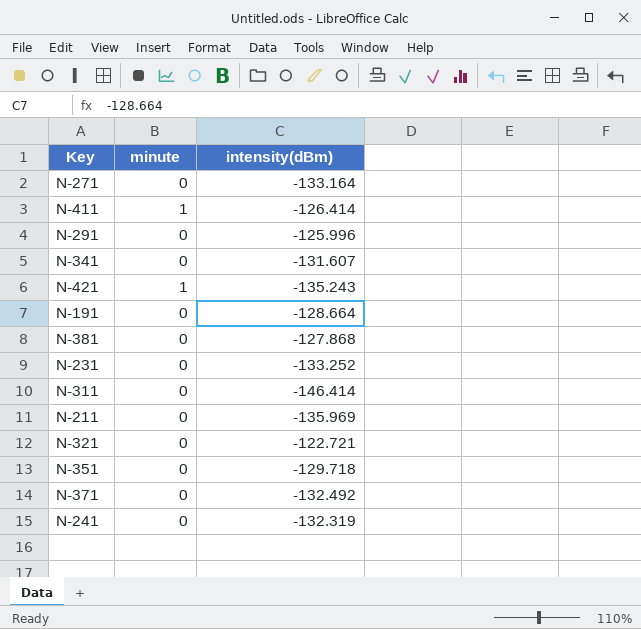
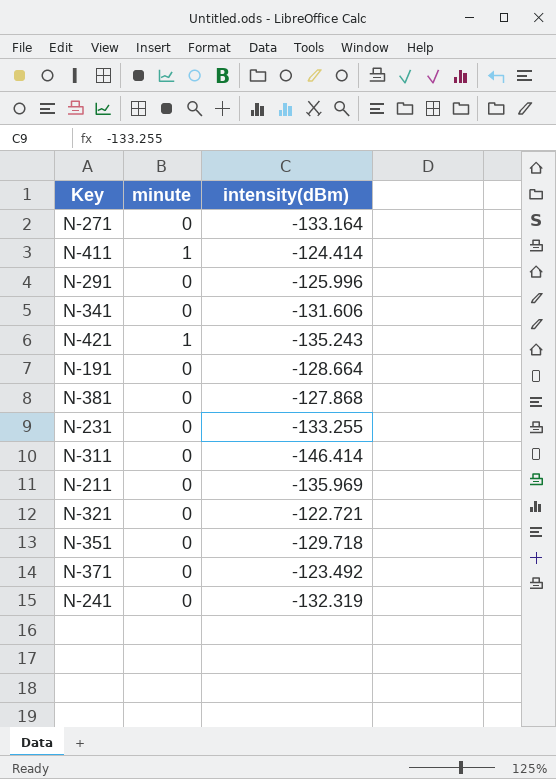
N-411 | intensity(dBm): -126.414 -> -124.414
N-341 | intensity(dBm): -131.607 -> -131.606
N-231 | intensity(dBm): -133.252 -> -133.255
N-371 | intensity(dBm): -132.492 -> -123.492

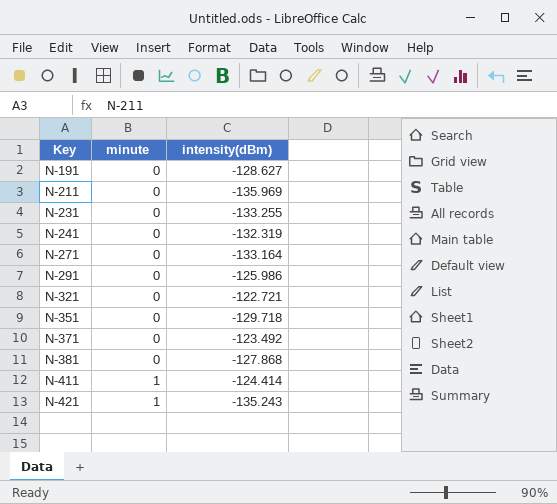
row order: none -> Key ascending
row N-341: 0 | -131.606 -> none
row N-311: 0 | -146.414 -> none
N-191 | intensity(dBm): -128.664 -> -128.627
N-291 | intensity(dBm): -125.996 -> -125.986

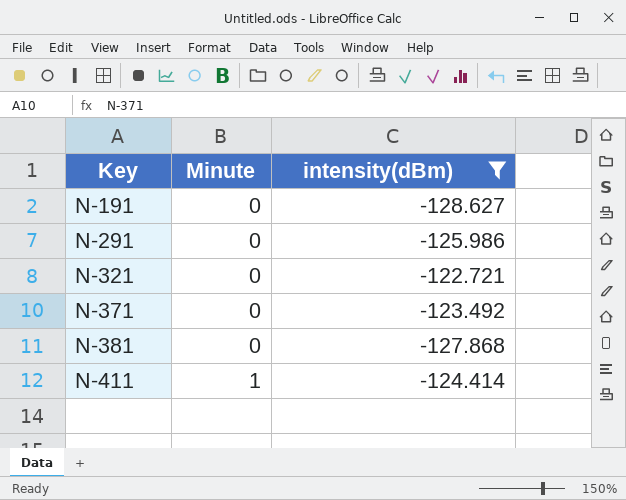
filter: none -> intensity(dBm) >= -128.627
column name: minute -> Minute

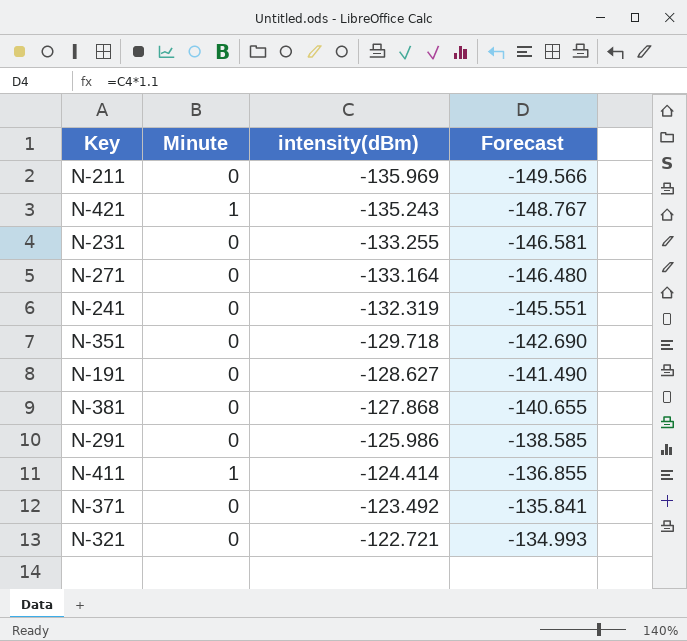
filter: intensity(dBm) >= -128.627 -> none
row order: Key ascending -> intensity(dBm) ascending
column Forecast | formula: none -> [intensity(dBm)] * 1.1

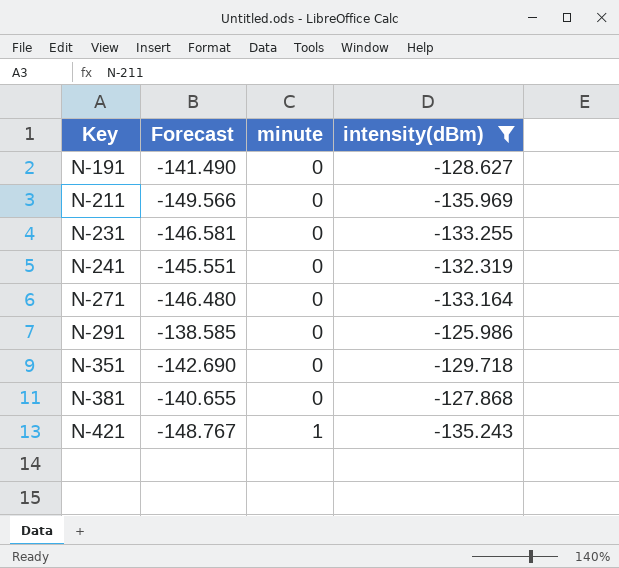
filter: none -> intensity(dBm) <= -125.986
row order: intensity(dBm) ascending -> Key ascending
column Forecast | position: 4 -> 2
column name: Minute -> minute

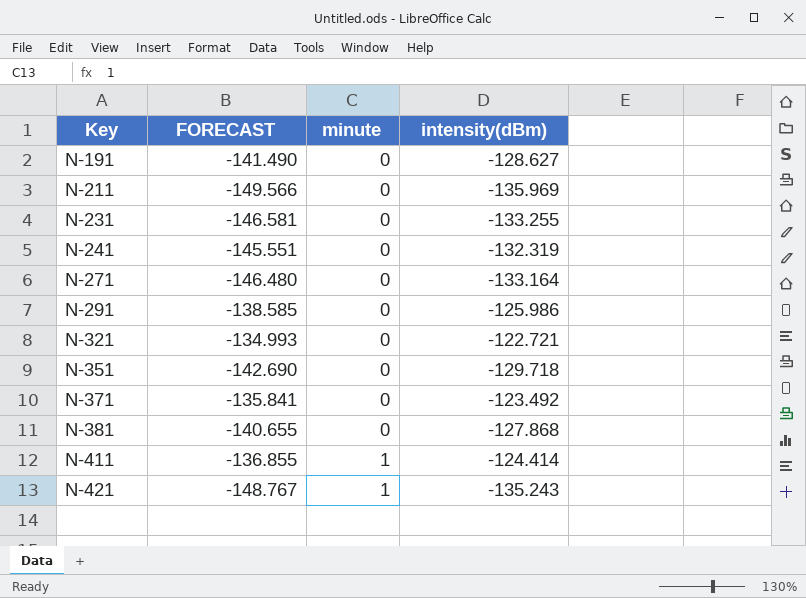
filter: intensity(dBm) <= -125.986 -> none
column name: Forecast -> FORECAST

